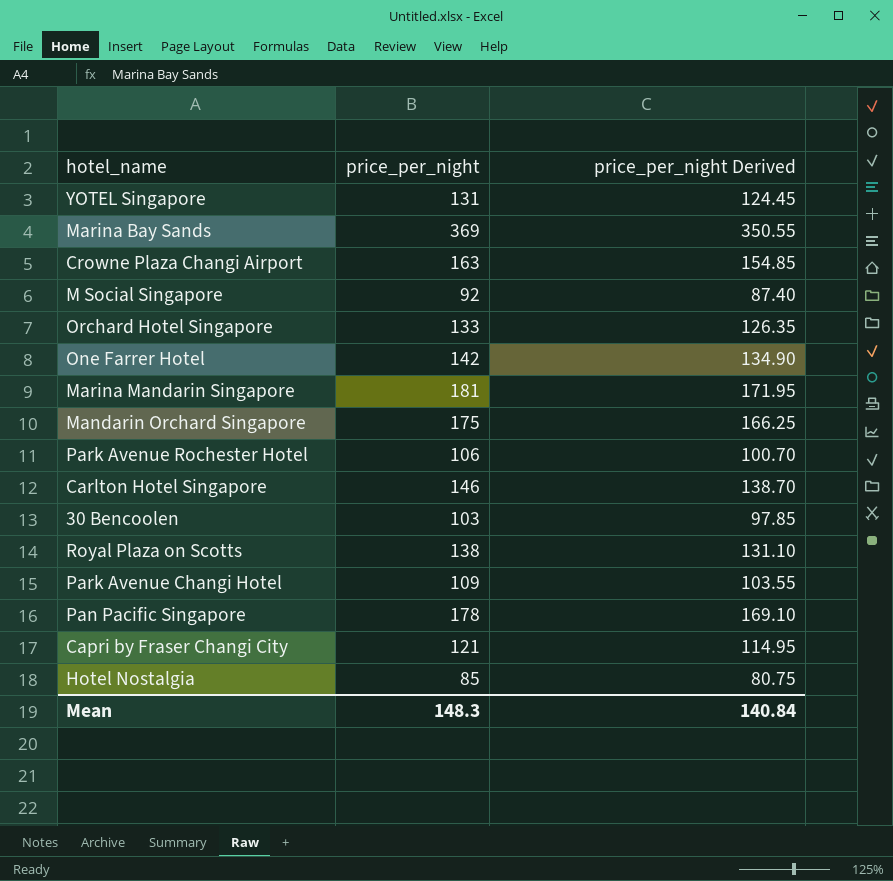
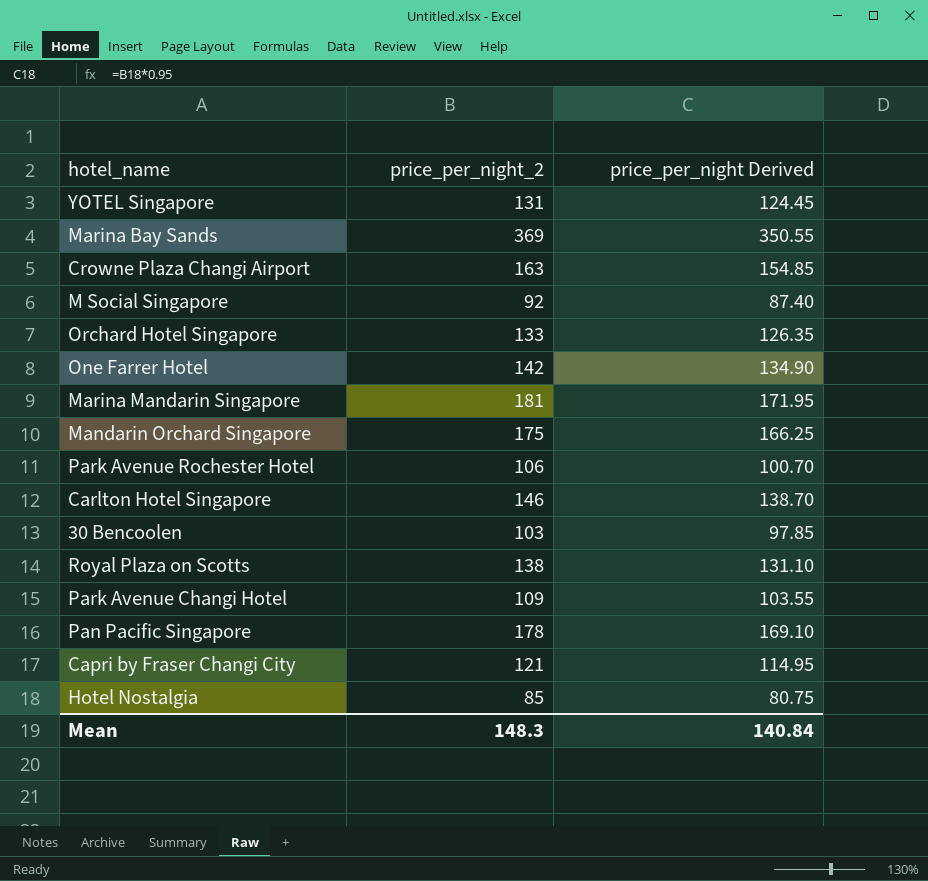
column name: price_per_night -> price_per_night_2

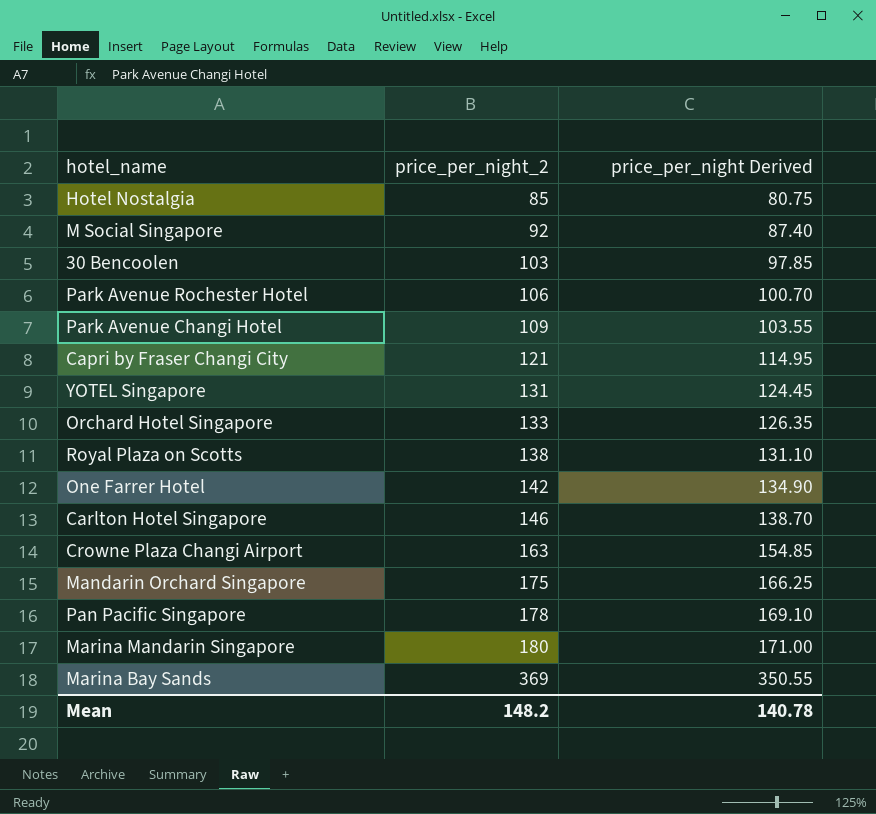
row order: none -> price_per_night_2 ascending
Marina Mandarin Singapore | price_per_night_2: 181 -> 180
Marina Mandarin Singapore | price_per_night Derived: 171.95 -> 171.00
Mean | price_per_night_2: 148.3 -> 148.2
Mean | price_per_night Derived: 140.84 -> 140.78

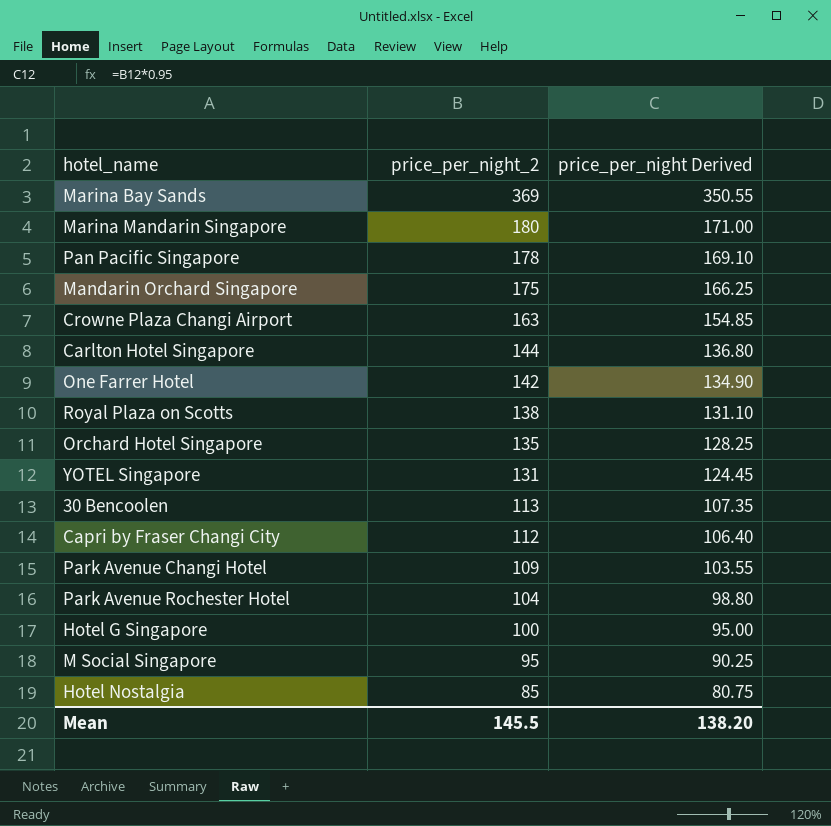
row order: price_per_night_2 ascending -> price_per_night_2 descending
Carlton Hotel Singapore | price_per_night_2: 146 -> 144
Carlton Hotel Singapore | price_per_night Derived: 138.70 -> 136.80
Orchard Hotel Singapore | price_per_night_2: 133 -> 135
Orchard Hotel Singapore | price_per_night Derived: 126.35 -> 128.25
30 Bencoolen | price_per_night_2: 103 -> 113
30 Bencoolen | price_per_night Derived: 97.85 -> 107.35
Capri by Fraser Changi City | price_per_night_2: 121 -> 112
Capri by Fraser Changi City | price_per_night Derived: 114.95 -> 106.40
Park Avenue Rochester Hotel | price_per_night_2: 106 -> 104
Park Avenue Rochester Hotel | price_per_night Derived: 100.70 -> 98.80
row Hotel G Singapore: none -> 100 | 95.00
M Social Singapore | price_per_night_2: 92 -> 95
M Social Singapore | price_per_night Derived: 87.40 -> 90.25
Mean | price_per_night_2: 148.2 -> 145.5
Mean | price_per_night Derived: 140.78 -> 138.20

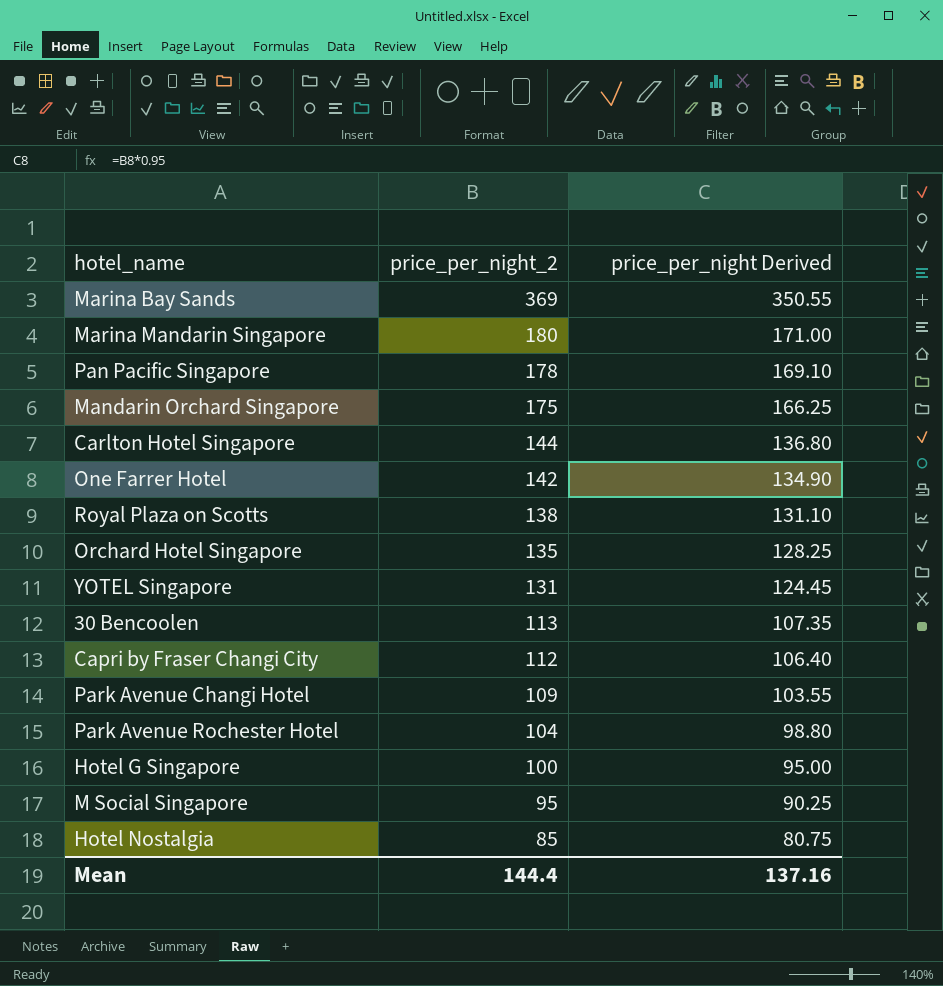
row Crowne Plaza Changi Airport: 163 | 154.85 -> none
Mean | price_per_night_2: 145.5 -> 144.4
Mean | price_per_night Derived: 138.20 -> 137.16

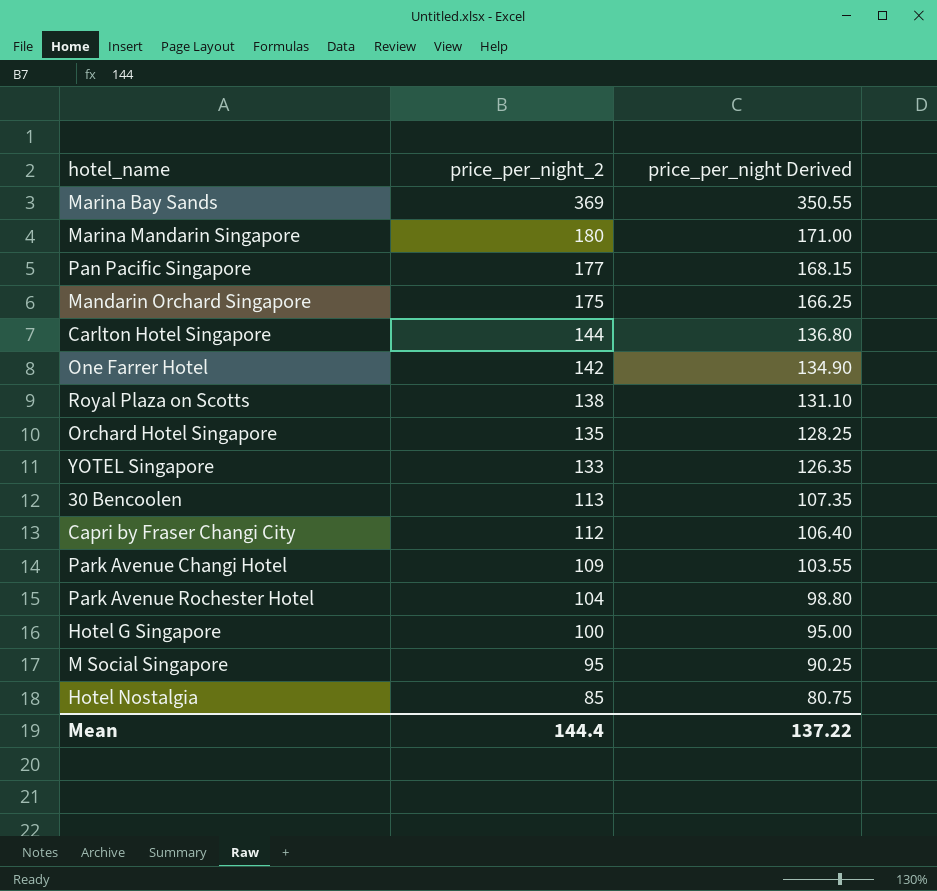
Pan Pacific Singapore | price_per_night_2: 178 -> 177
Pan Pacific Singapore | price_per_night Derived: 169.10 -> 168.15
YOTEL Singapore | price_per_night_2: 131 -> 133
YOTEL Singapore | price_per_night Derived: 124.45 -> 126.35
Mean | price_per_night Derived: 137.16 -> 137.22

